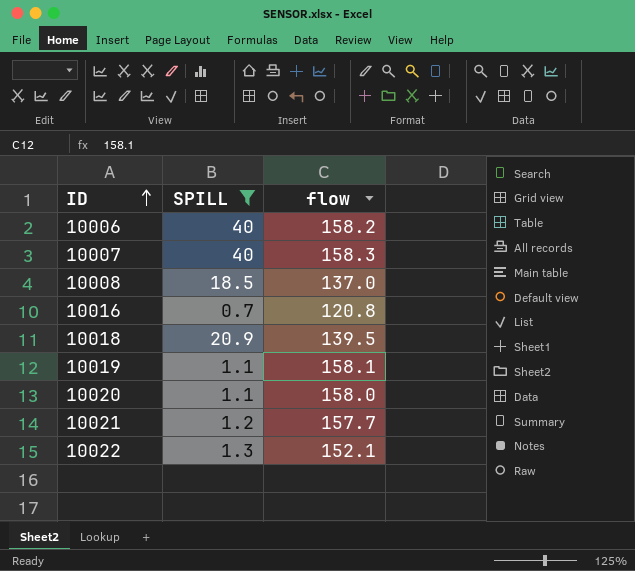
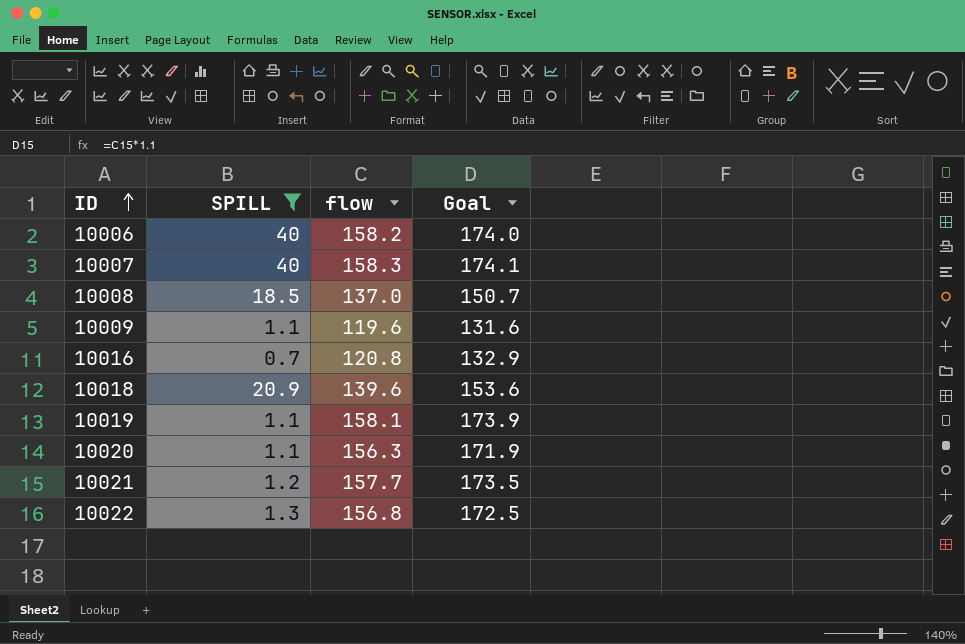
column Goal | formula: none -> [flow] * 1.1
row 10009: none -> 1.1 | 119.6 | 131.6
10018 | flow: 139.5 -> 139.6
10020 | flow: 158.0 -> 156.3
10022 | flow: 152.1 -> 156.8

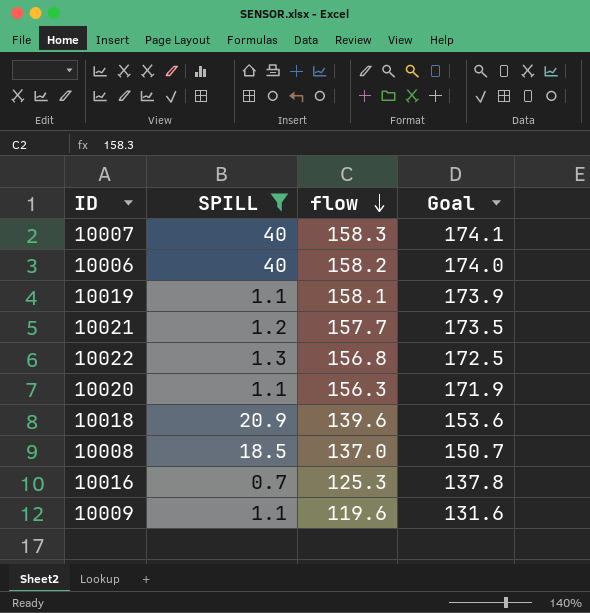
row order: ID ascending -> flow descending
10016 | flow: 120.8 -> 125.3
10016 | Goal: 132.9 -> 137.8

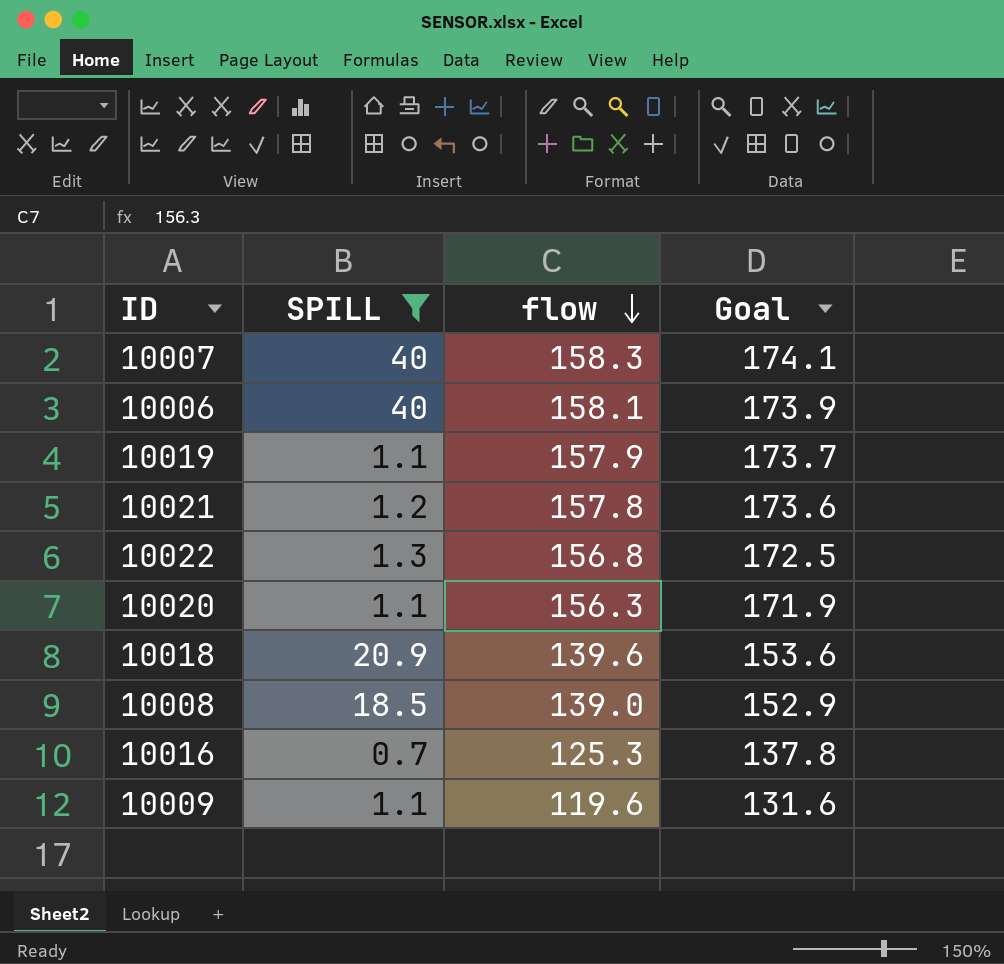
10006 | flow: 158.2 -> 158.1
10006 | Goal: 174.0 -> 173.9
10019 | flow: 158.1 -> 157.9
10019 | Goal: 173.9 -> 173.7
10021 | flow: 157.7 -> 157.8
10021 | Goal: 173.5 -> 173.6
10008 | flow: 137.0 -> 139.0
10008 | Goal: 150.7 -> 152.9

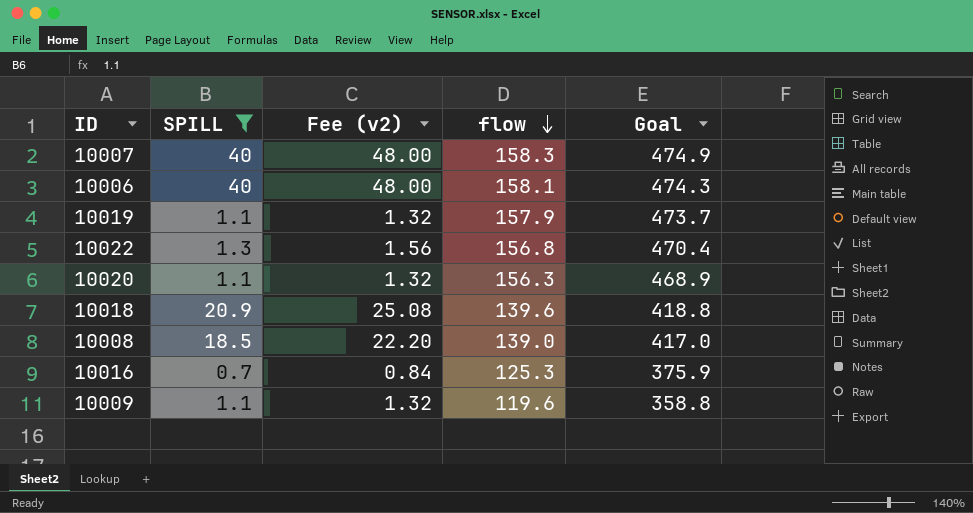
column Fee (v2) | formula: none -> [SPILL] * 1.2
column Goal | formula: [flow] * 1.1 -> [flow] * 3
row 10021: 1.2 | 157.8 | 173.6 -> none

